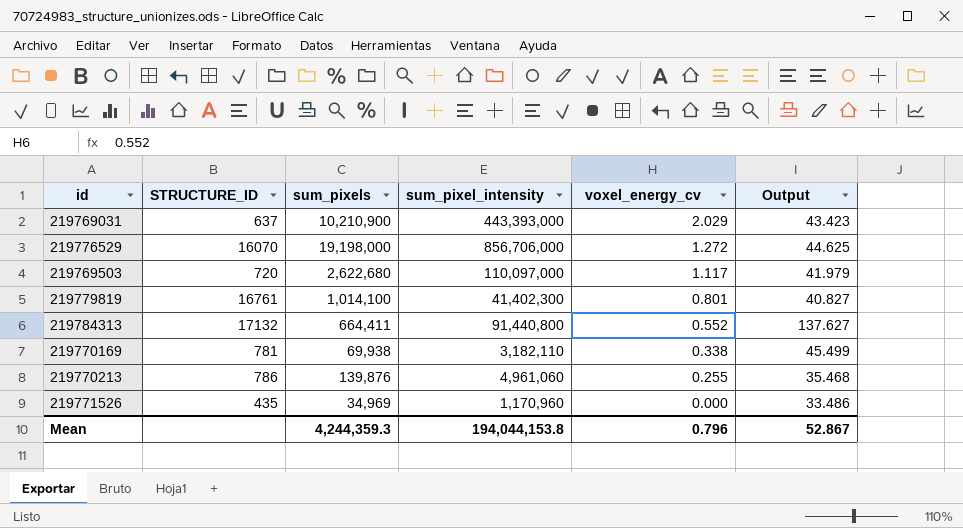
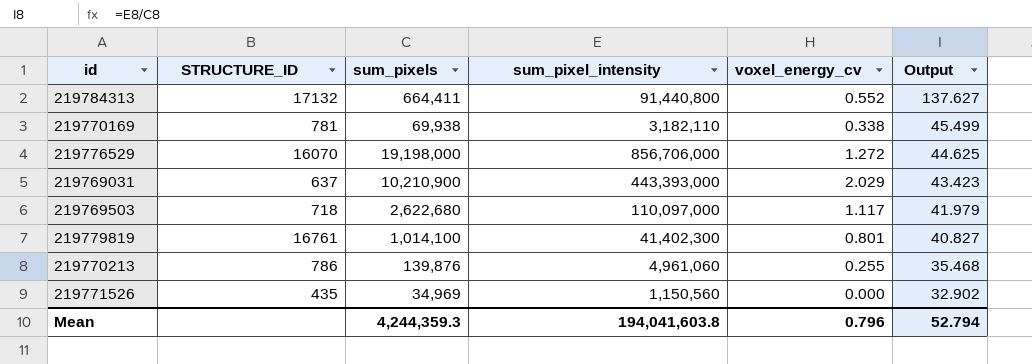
row order: voxel_energy_cv descending -> Output descending
219769503 | STRUCTURE_ID: 720 -> 718
219771526 | sum_pixel_intensity: 1,170,960 -> 1,150,560
219771526 | Output: 33.486 -> 32.902
Mean | sum_pixel_intensity: 194,044,153.8 -> 194,041,603.8
Mean | Output: 52.867 -> 52.794

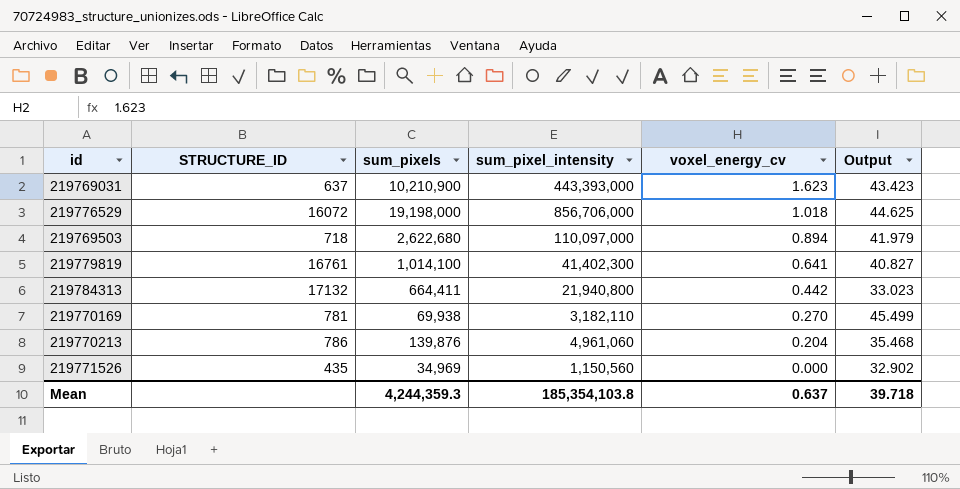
row order: Output descending -> voxel_energy_cv descending
219769031 | voxel_energy_cv: 2.029 -> 1.623
219776529 | STRUCTURE_ID: 16070 -> 16072
219776529 | voxel_energy_cv: 1.272 -> 1.018
219769503 | voxel_energy_cv: 1.117 -> 0.894
219779819 | voxel_energy_cv: 0.801 -> 0.641
219784313 | sum_pixel_intensity: 91,440,800 -> 21,940,800
219784313 | voxel_energy_cv: 0.552 -> 0.442
219784313 | Output: 137.627 -> 33.023
219770169 | voxel_energy_cv: 0.338 -> 0.270
219770213 | voxel_energy_cv: 0.255 -> 0.204
Mean | sum_pixel_intensity: 194,041,603.8 -> 185,354,103.8
Mean | voxel_energy_cv: 0.796 -> 0.637
Mean | Output: 52.794 -> 39.718

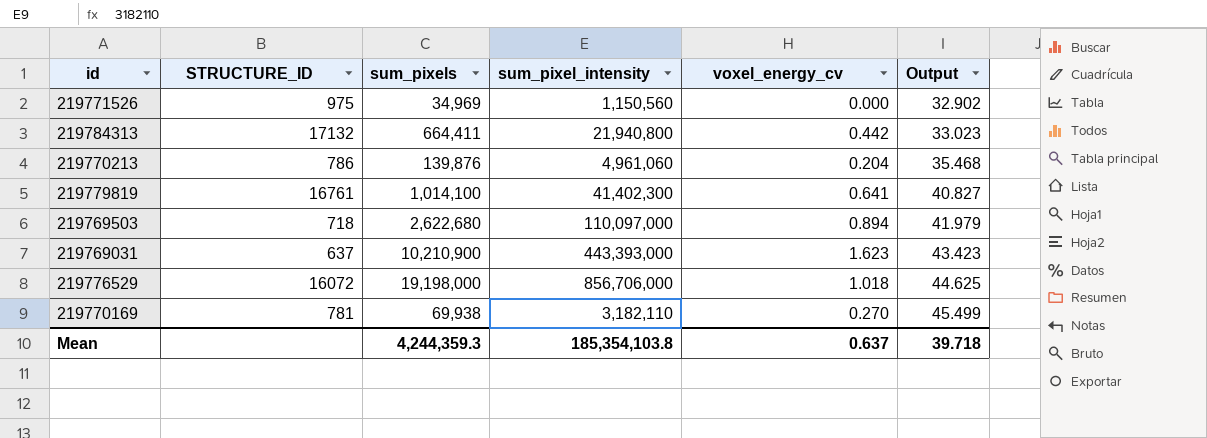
row order: voxel_energy_cv descending -> Output ascending
219771526 | STRUCTURE_ID: 435 -> 975

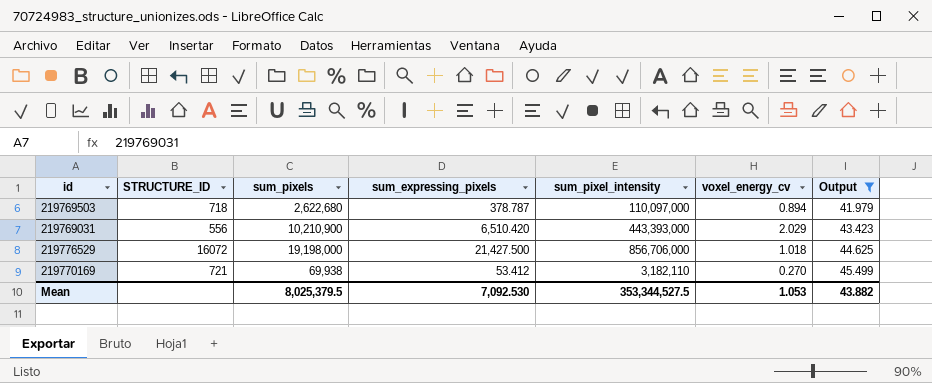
filter: none -> Output >= 41.979
column sum_expressing_pixels | position: none -> 4
219769031 | STRUCTURE_ID: 637 -> 556
219769031 | voxel_energy_cv: 1.623 -> 2.029
219770169 | STRUCTURE_ID: 781 -> 721
Mean | sum_pixels: 4,244,359.3 -> 8,025,379.5
Mean | sum_pixel_intensity: 185,354,103.8 -> 353,344,527.5
Mean | voxel_energy_cv: 0.637 -> 1.053
Mean | Output: 39.718 -> 43.882

